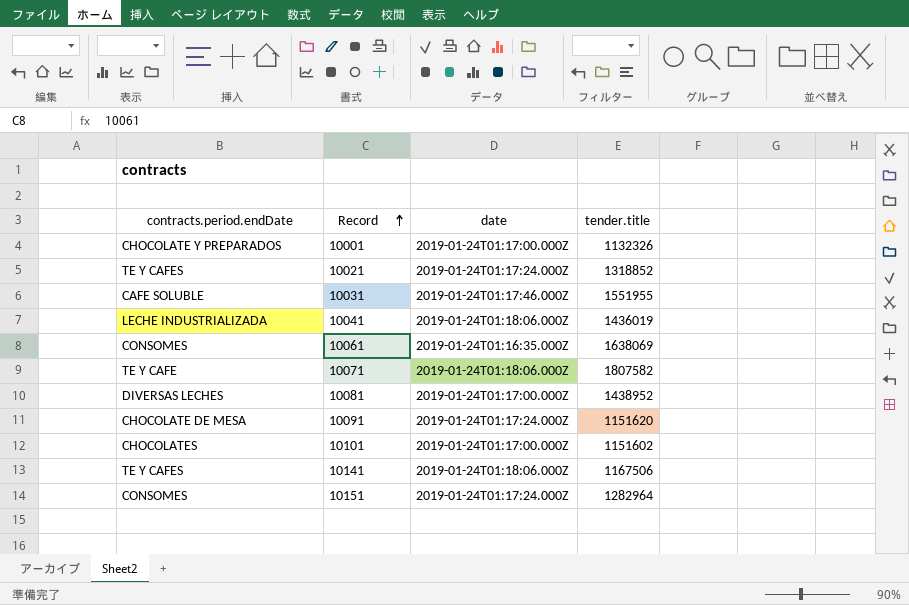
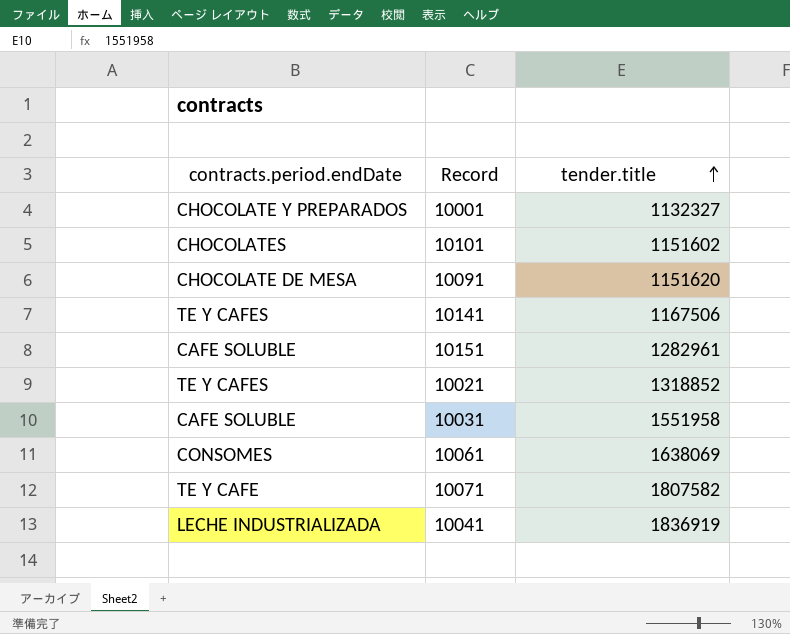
row order: Record ascending -> tender.title ascending
column date | position: 3 -> none
row 10081: DIVERSAS LECHES | 2019-01-24T01:17:00.000Z | 1438952 -> none
10001 | tender.title: 1132326 -> 1132327
10151 | contracts.period.endDate: CONSOMES -> CAFE SOLUBLE
10151 | tender.title: 1282964 -> 1282961
10031 | tender.title: 1551955 -> 1551958
10041 | tender.title: 1436019 -> 1836919

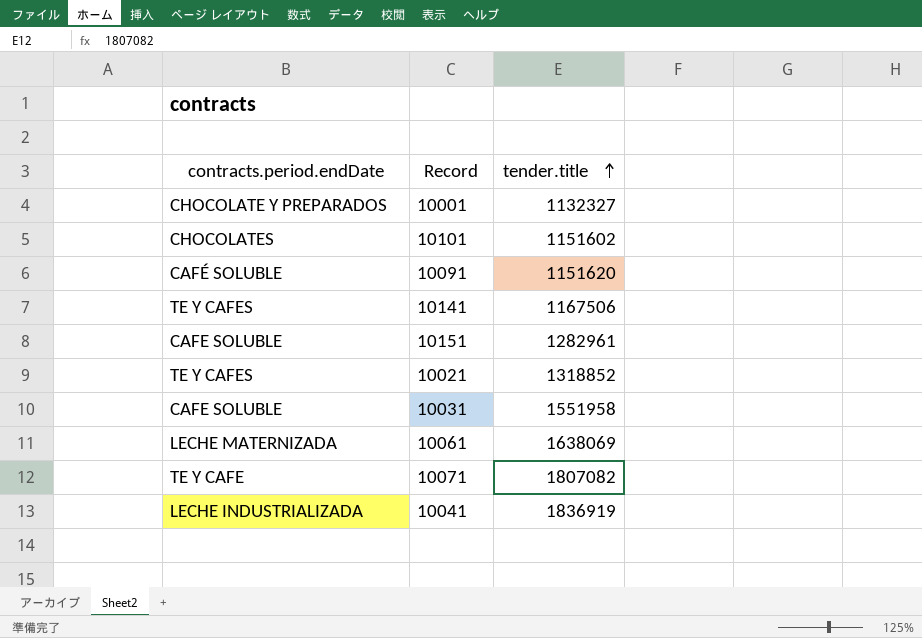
10091 | contracts.period.endDate: CHOCOLATE DE MESA -> CAFÉ SOLUBLE
10061 | contracts.period.endDate: CONSOMES -> LECHE MATERNIZADA
10071 | tender.title: 1807582 -> 1807082

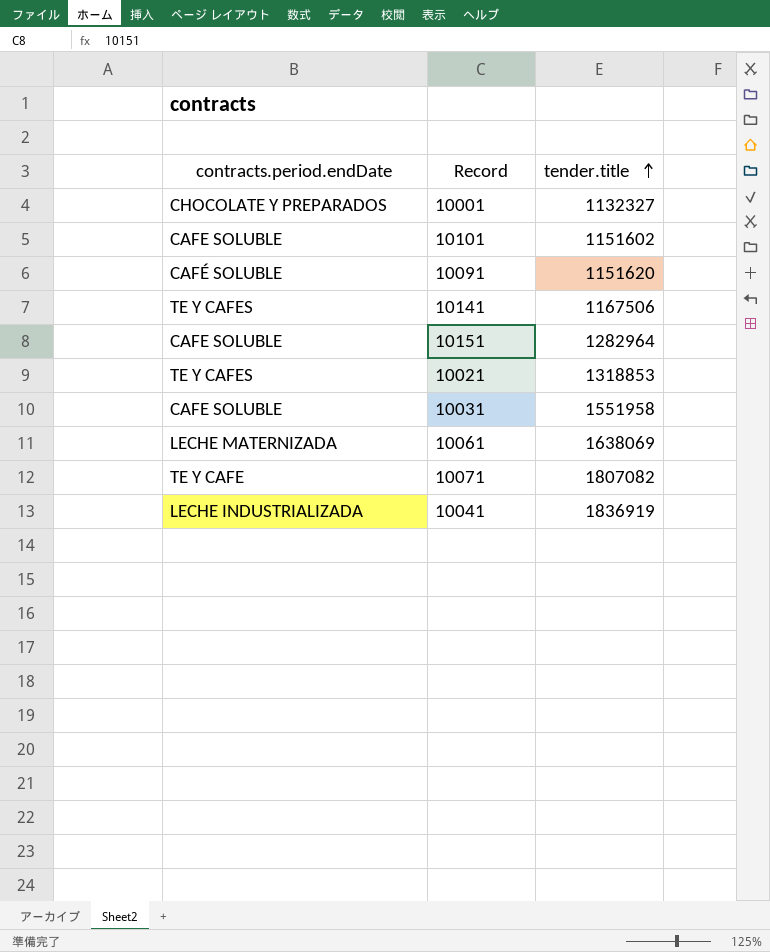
10101 | contracts.period.endDate: CHOCOLATES -> CAFE SOLUBLE
10151 | tender.title: 1282961 -> 1282964
10021 | tender.title: 1318852 -> 1318853

